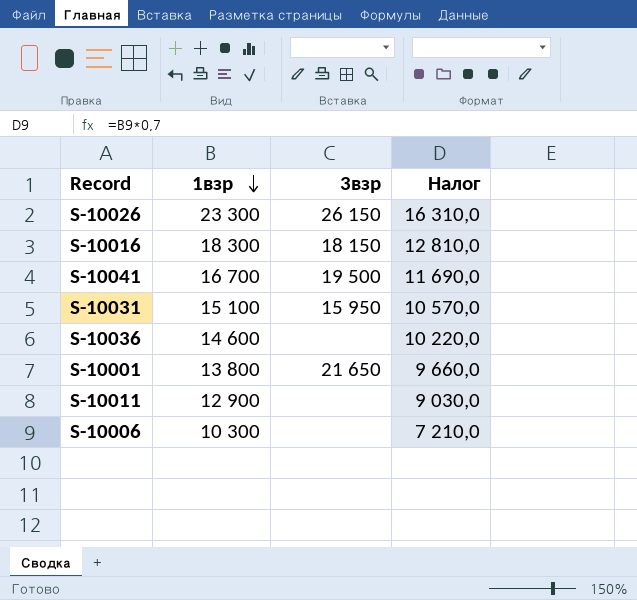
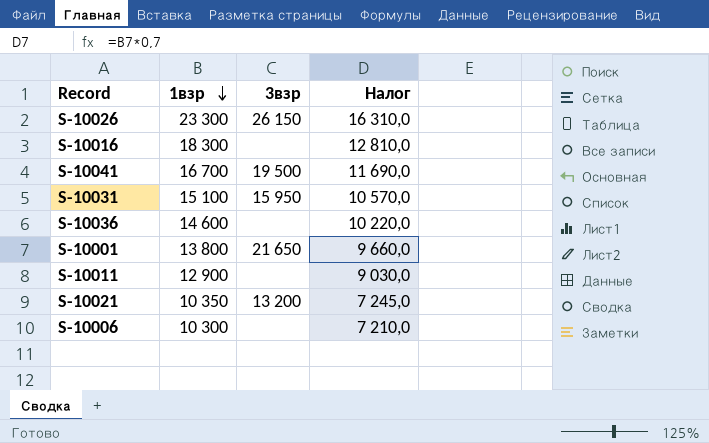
S-10016 | 3взр: 18 150 -> none
row S-10021: none -> 10 350 | 13 200 | 7 245,0

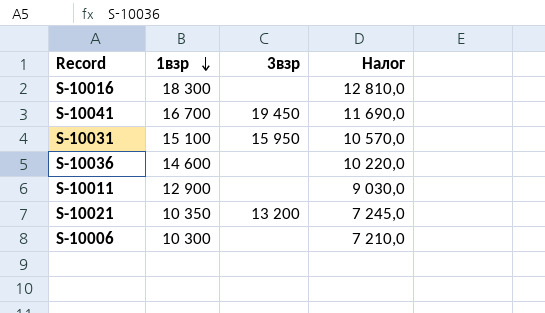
row S-10026: 23 300 | 26 150 | 16 310,0 -> none
row S-10001: 13 800 | 21 650 | 9 660,0 -> none
S-10041 | 3взр: 19 500 -> 19 450

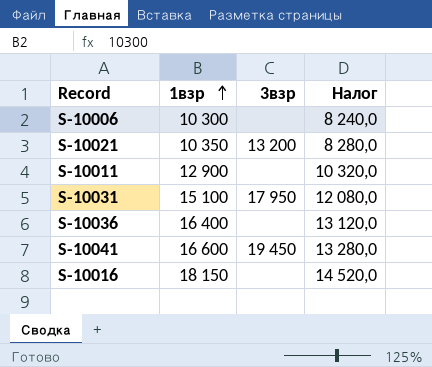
row order: 1взр descending -> 1взр ascending
column Налог | formula: [1взр] * 0,7 -> [1взр] * 0,8
S-10031 | 3взр: 15 950 -> 17 950
S-10036 | 1взр: 14 600 -> 16 400
S-10041 | 1взр: 16 700 -> 16 600
S-10016 | 1взр: 18 300 -> 18 150

